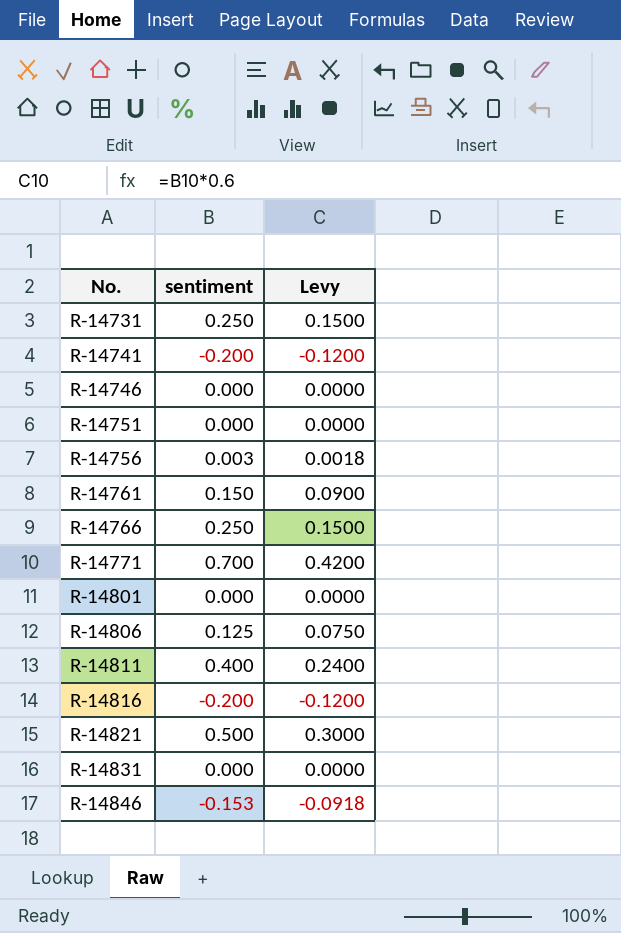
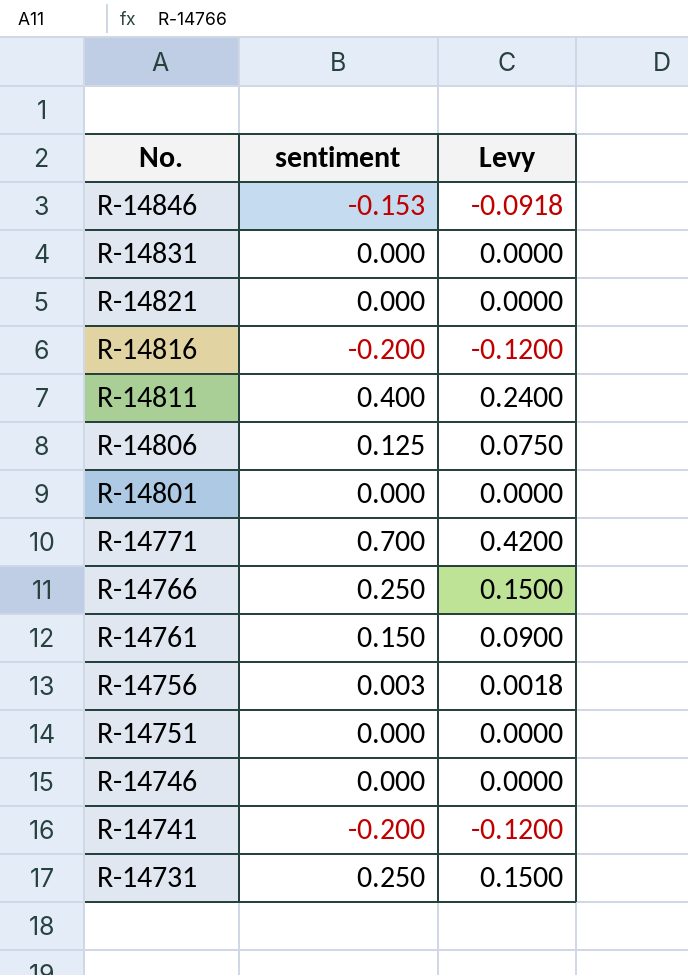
row order: No. ascending -> No. descending
R-14821 | sentiment: 0.500 -> 0.000
R-14821 | Levy: 0.3000 -> 0.0000

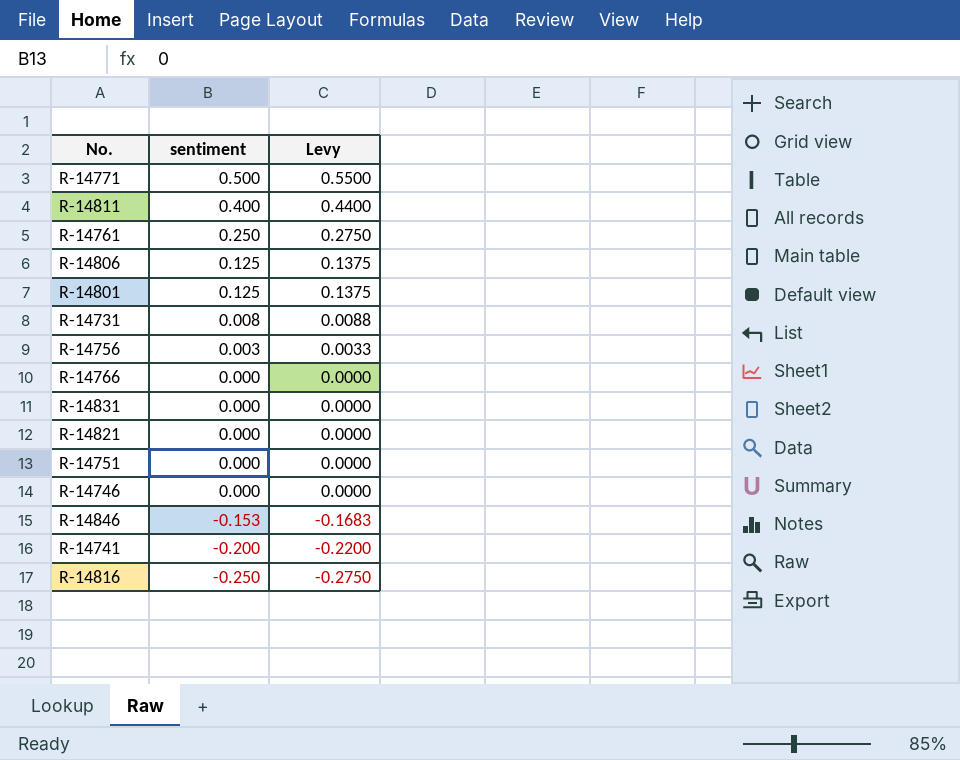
row order: No. descending -> sentiment descending
column Levy | formula: [sentiment] * 0.6 -> [sentiment] * 1.1
R-14771 | sentiment: 0.700 -> 0.500
R-14761 | sentiment: 0.150 -> 0.250
R-14801 | sentiment: 0.000 -> 0.125
R-14731 | sentiment: 0.250 -> 0.008
R-14766 | sentiment: 0.250 -> 0.000
R-14816 | sentiment: -0.200 -> -0.250

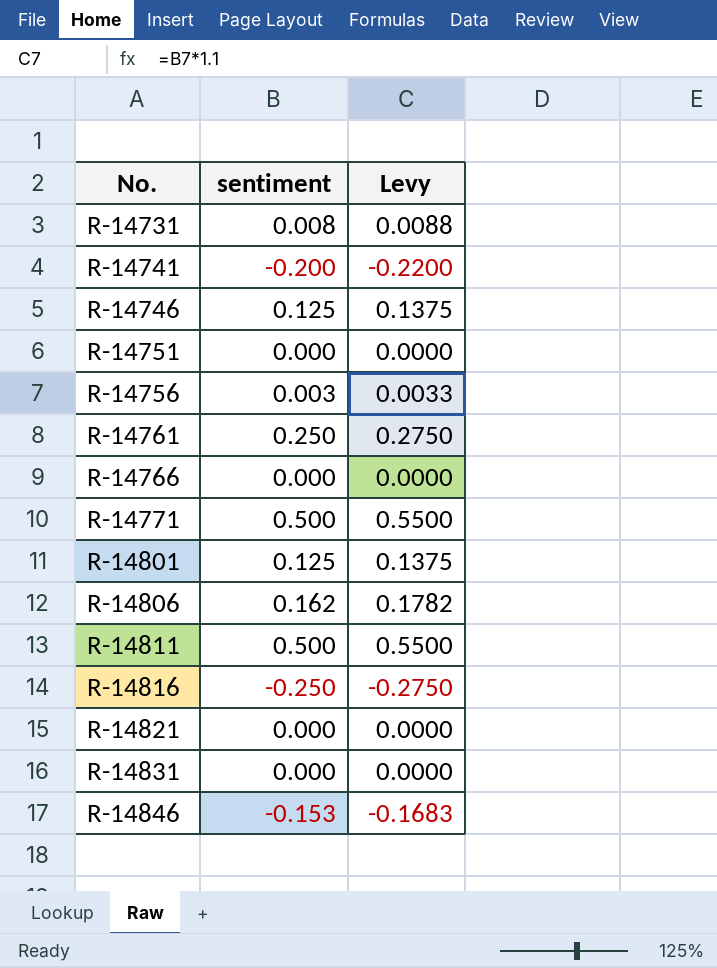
row order: sentiment descending -> No. ascending
R-14746 | sentiment: 0.000 -> 0.125
R-14746 | Levy: 0.0000 -> 0.1375
R-14806 | sentiment: 0.125 -> 0.162
R-14806 | Levy: 0.1375 -> 0.1782
R-14811 | sentiment: 0.400 -> 0.500
R-14811 | Levy: 0.4400 -> 0.5500

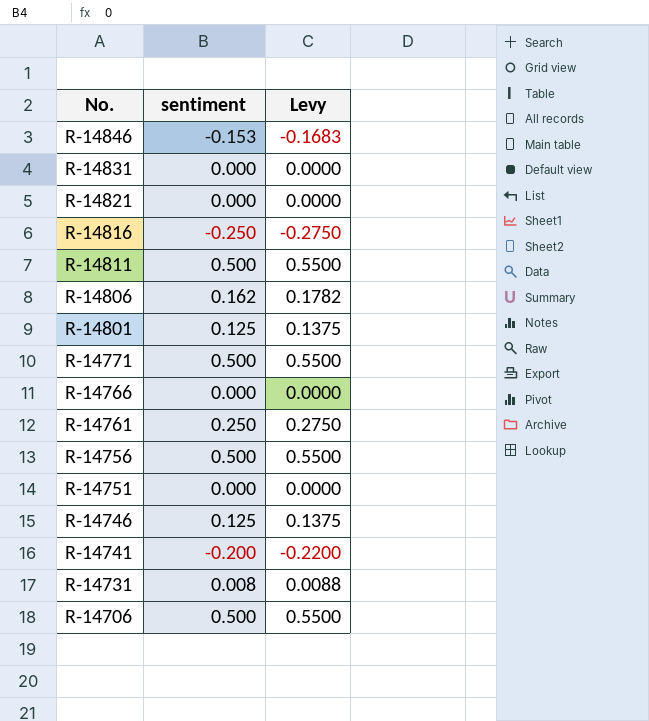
row order: No. ascending -> No. descending
R-14756 | sentiment: 0.003 -> 0.500
R-14756 | Levy: 0.0033 -> 0.5500
row R-14706: none -> 0.500 | 0.5500

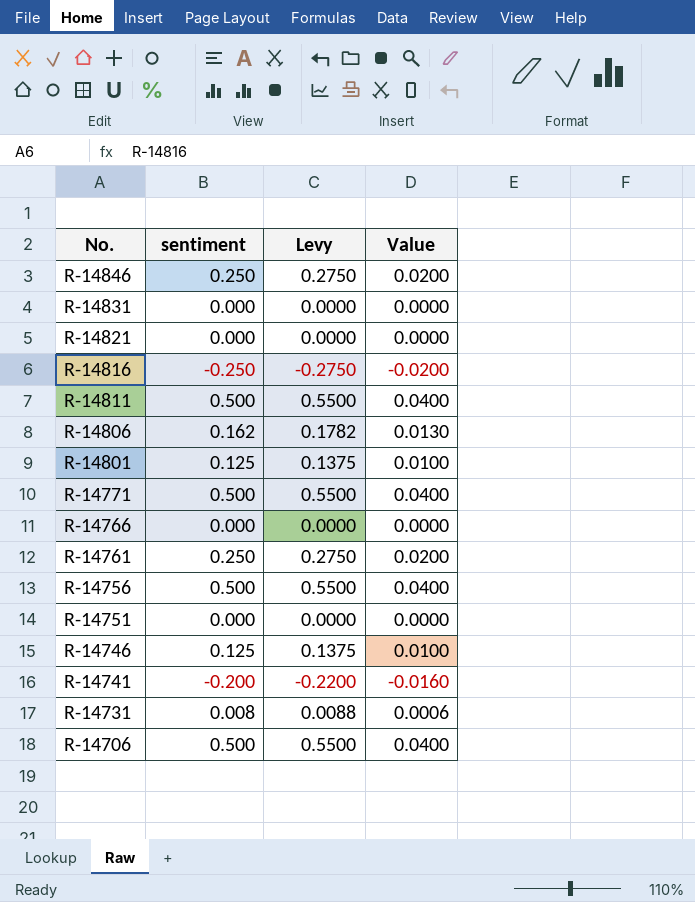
column Value | formula: none -> [sentiment] * 0.08
R-14846 | sentiment: -0.153 -> 0.250
R-14846 | Levy: -0.1683 -> 0.2750

